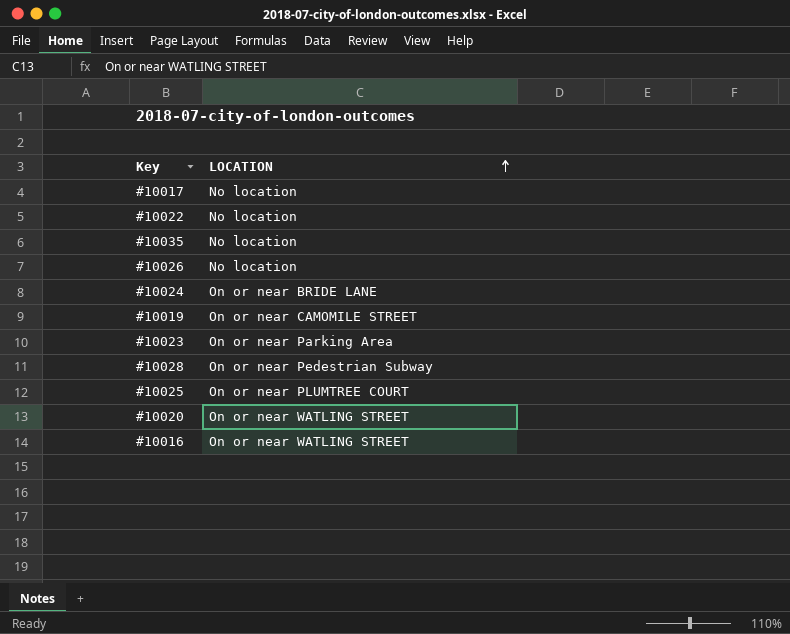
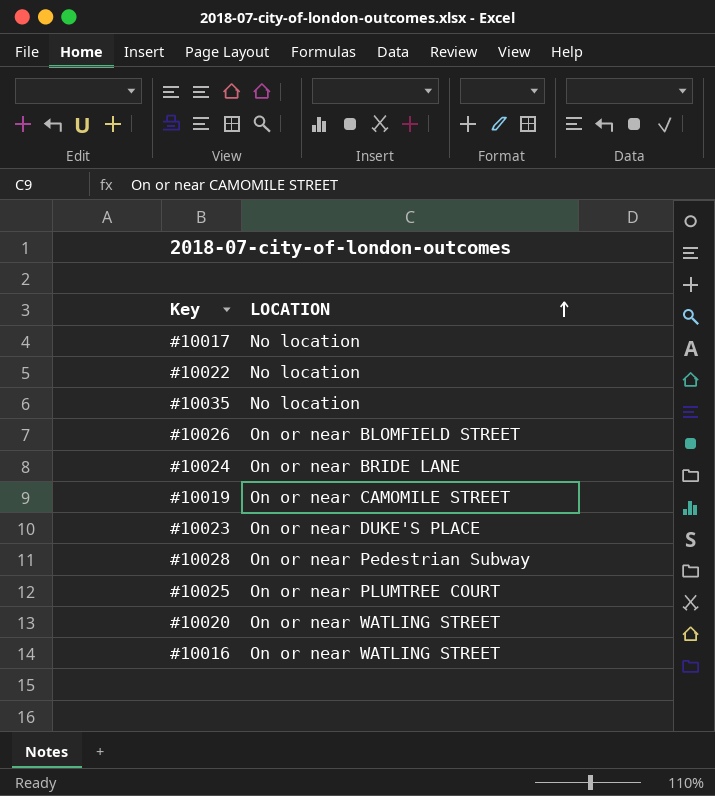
#10026 | LOCATION: No location -> On or near BLOMFIELD STREET
#10023 | LOCATION: On or near Parking Area -> On or near DUKE'S PLACE

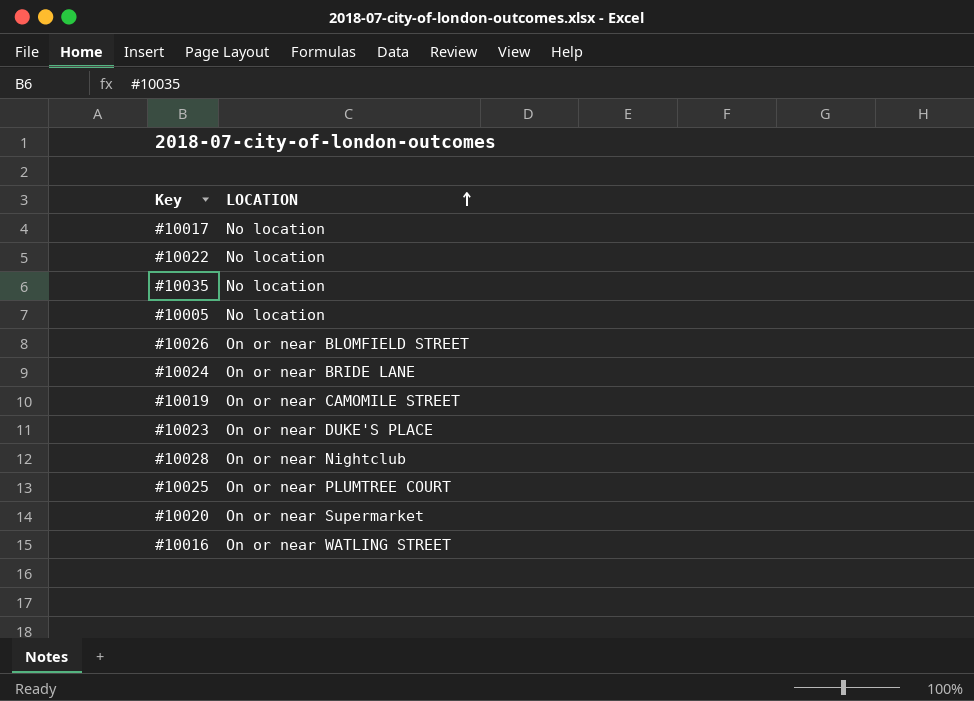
row #10005: none -> No location
#10028 | LOCATION: On or near Pedestrian Subway -> On or near Nightclub
#10020 | LOCATION: On or near WATLING STREET -> On or near Supermarket

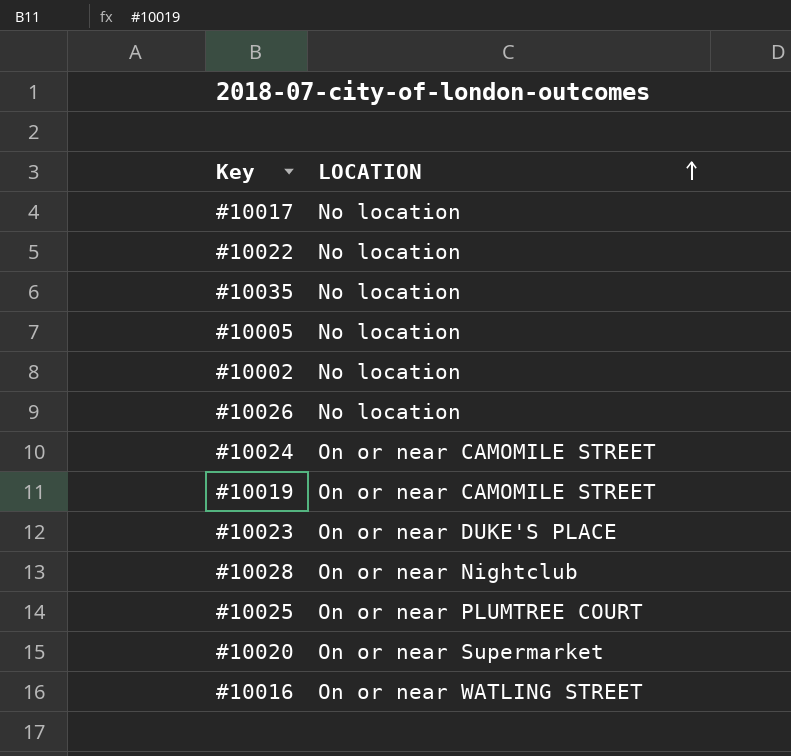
row #10002: none -> No location
#10026 | LOCATION: On or near BLOMFIELD STREET -> No location
#10024 | LOCATION: On or near BRIDE LANE -> On or near CAMOMILE STREET

